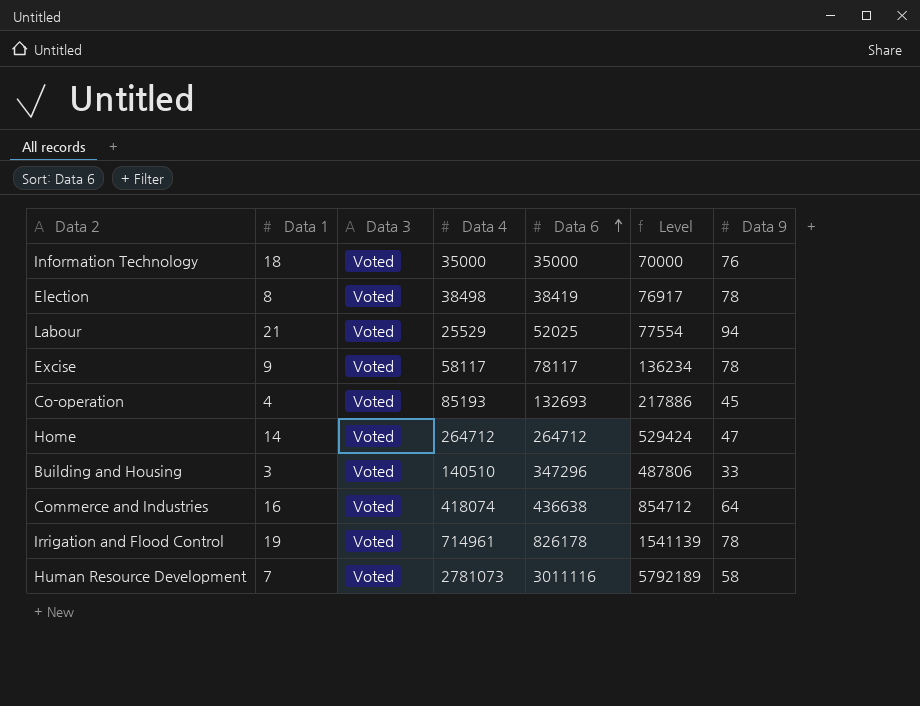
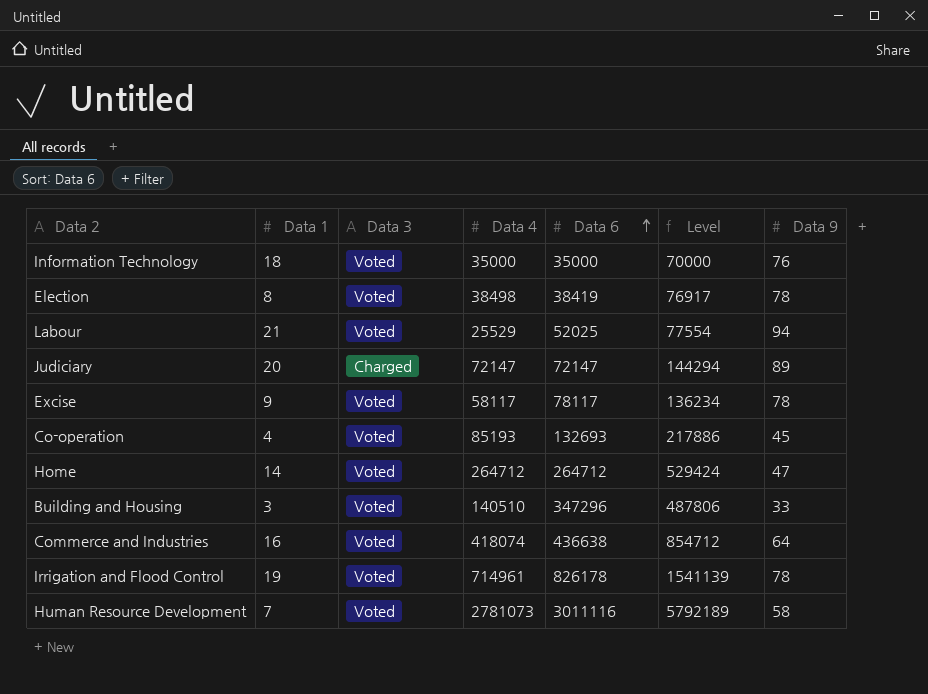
row Judiciary: none -> 20 | Charged | 72147 | 72147 | 144294 | 89

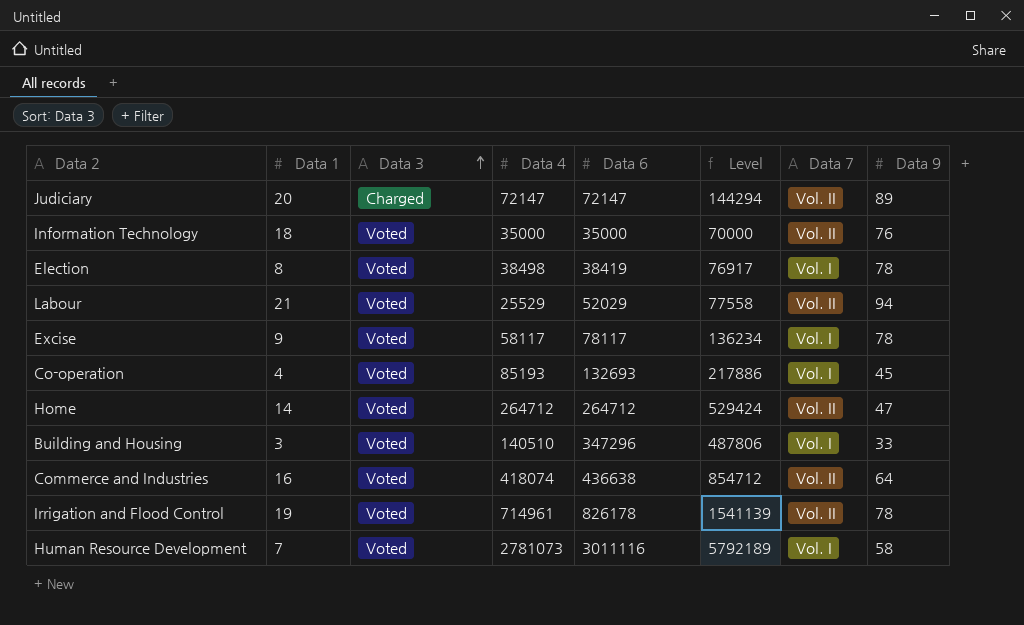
row order: Data 6 ascending -> Data 3 ascending
column Data 7 | position: none -> 7
Labour | Data 6: 52025 -> 52029
Labour | Level: 77554 -> 77558

